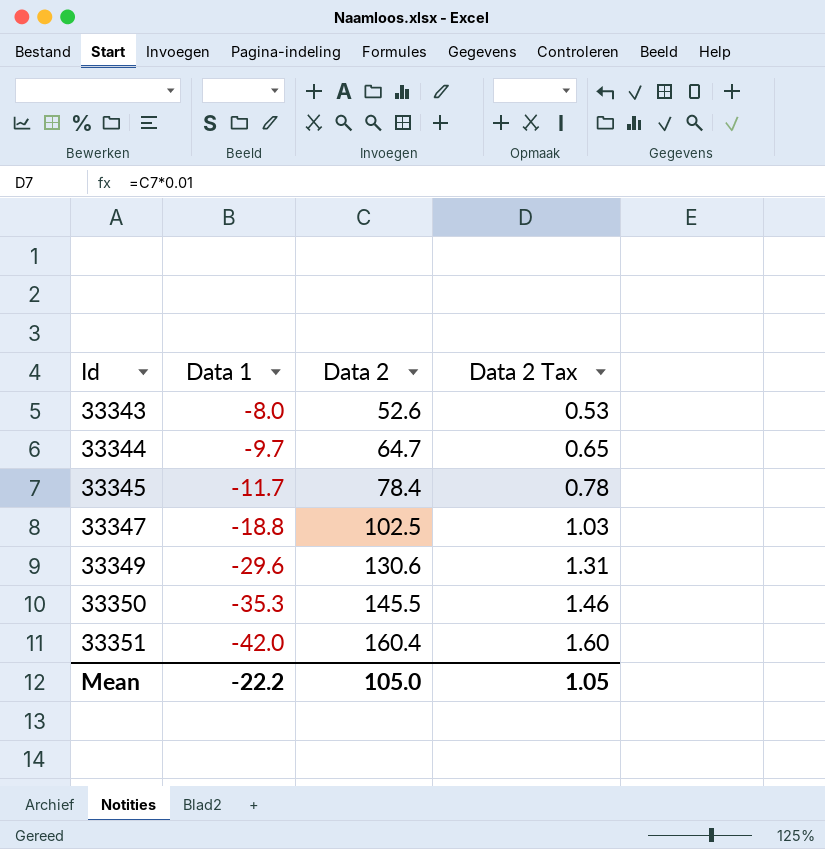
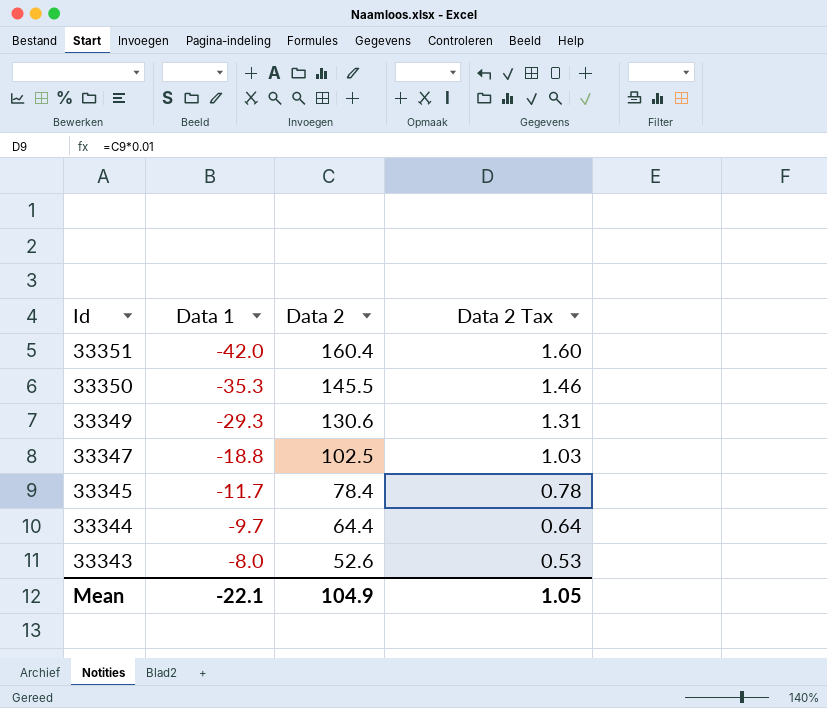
row order: Id ascending -> Id descending
33349 | Data 1: -29.6 -> -29.3
33344 | Data 2: 64.7 -> 64.4
33344 | Data 2 Tax: 0.65 -> 0.64
Mean | Data 1: -22.2 -> -22.1
Mean | Data 2: 105.0 -> 104.9

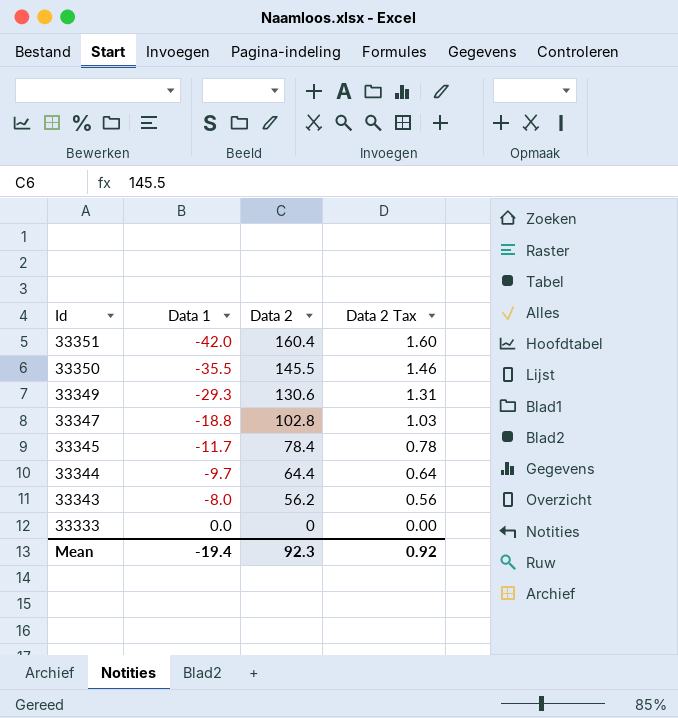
33350 | Data 1: -35.3 -> -35.5
33347 | Data 2: 102.5 -> 102.8
33343 | Data 2: 52.6 -> 56.2
33343 | Data 2 Tax: 0.53 -> 0.56
row 33333: none -> 0.0 | 0 | 0.00
Mean | Data 1: -22.1 -> -19.4
Mean | Data 2: 104.9 -> 92.3
Mean | Data 2 Tax: 1.05 -> 0.92

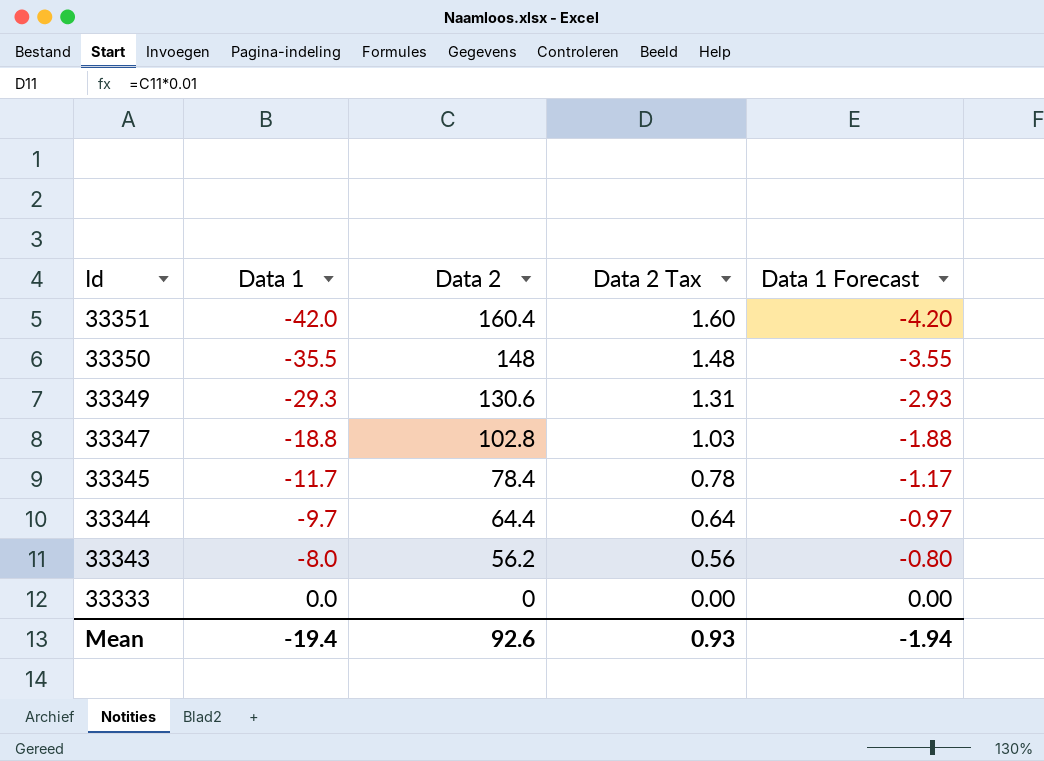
column Data 1 Forecast | formula: none -> [Data 1] * 0.1
33350 | Data 2: 145.5 -> 148
33350 | Data 2 Tax: 1.46 -> 1.48
Mean | Data 2: 92.3 -> 92.6
Mean | Data 2 Tax: 0.92 -> 0.93

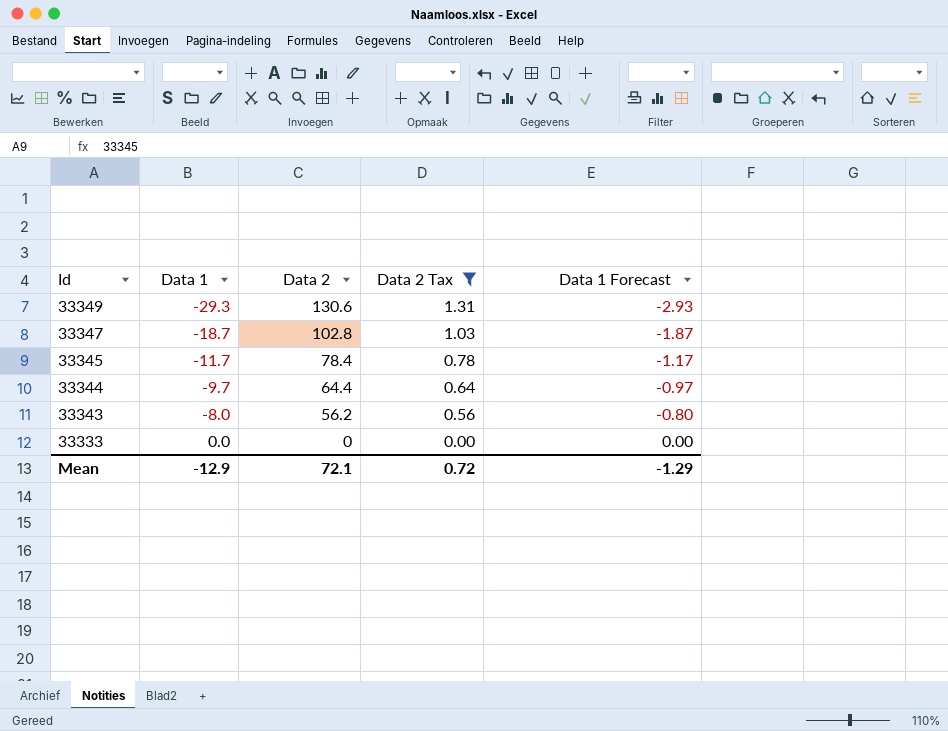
filter: none -> Data 2 Tax <= 1.31
33347 | Data 1: -18.8 -> -18.7
33347 | Data 1 Forecast: -1.88 -> -1.87
Mean | Data 1: -19.4 -> -12.9
Mean | Data 2: 92.6 -> 72.1
Mean | Data 2 Tax: 0.93 -> 0.72
Mean | Data 1 Forecast: -1.94 -> -1.29

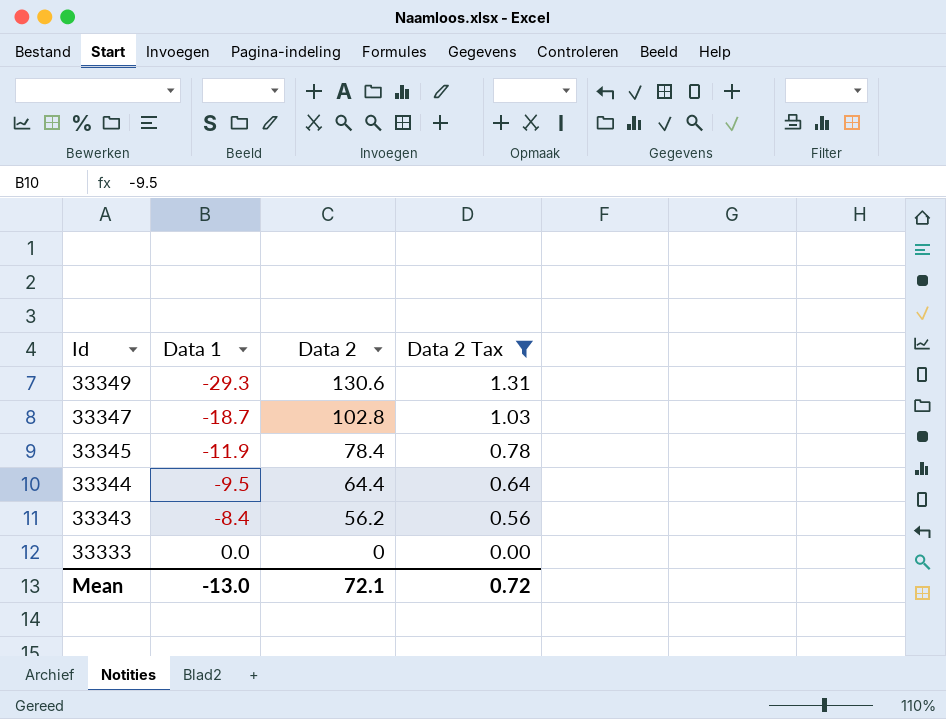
column Data 1 Forecast | formula: [Data 1] * 0.1 -> none
33345 | Data 1: -11.7 -> -11.9
33344 | Data 1: -9.7 -> -9.5
33343 | Data 1: -8.0 -> -8.4
Mean | Data 1: -12.9 -> -13.0

